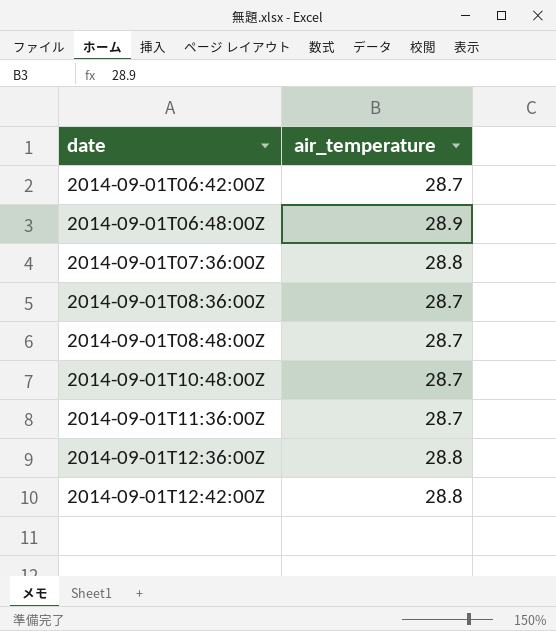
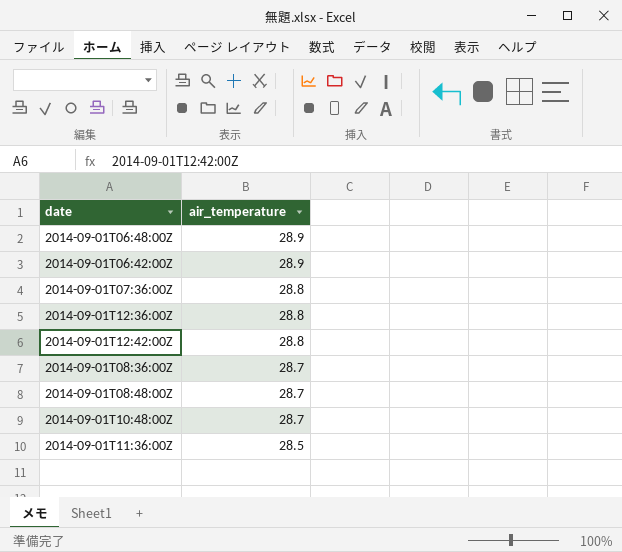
row order: date ascending -> air_temperature descending
2014-09-01T06:42:00Z | air_temperature: 28.7 -> 28.9
2014-09-01T11:36:00Z | air_temperature: 28.7 -> 28.5

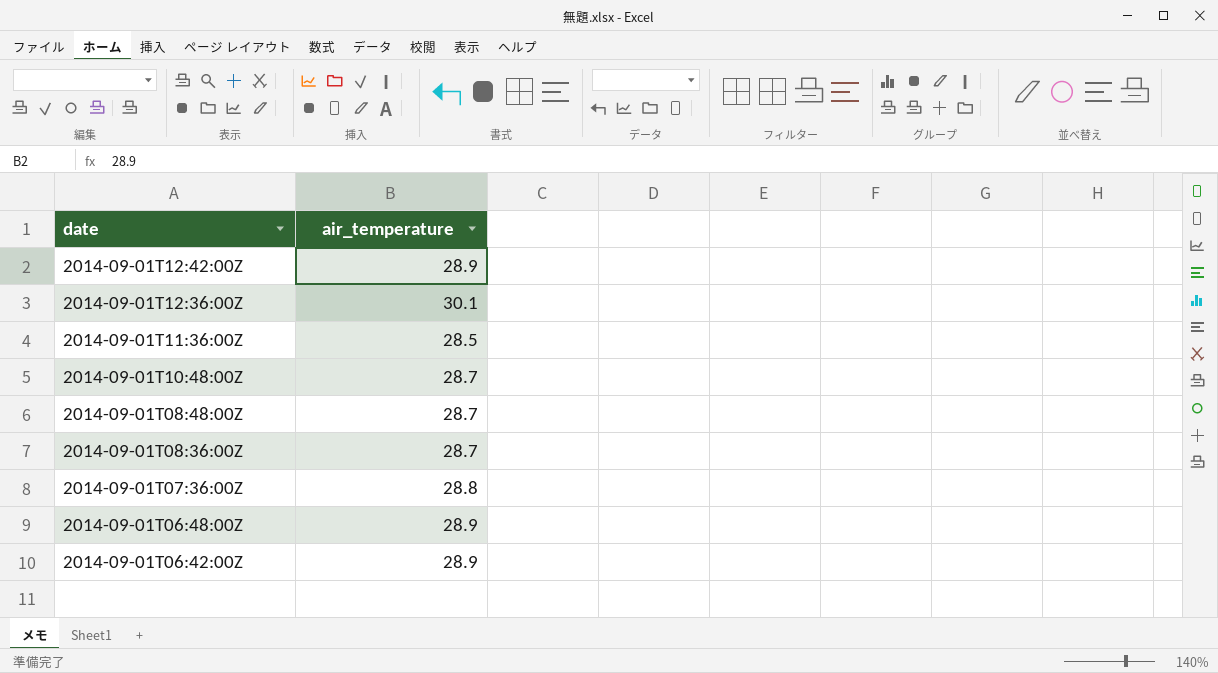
row order: air_temperature descending -> date descending
2014-09-01T12:42:00Z | air_temperature: 28.8 -> 28.9
2014-09-01T12:36:00Z | air_temperature: 28.8 -> 30.1

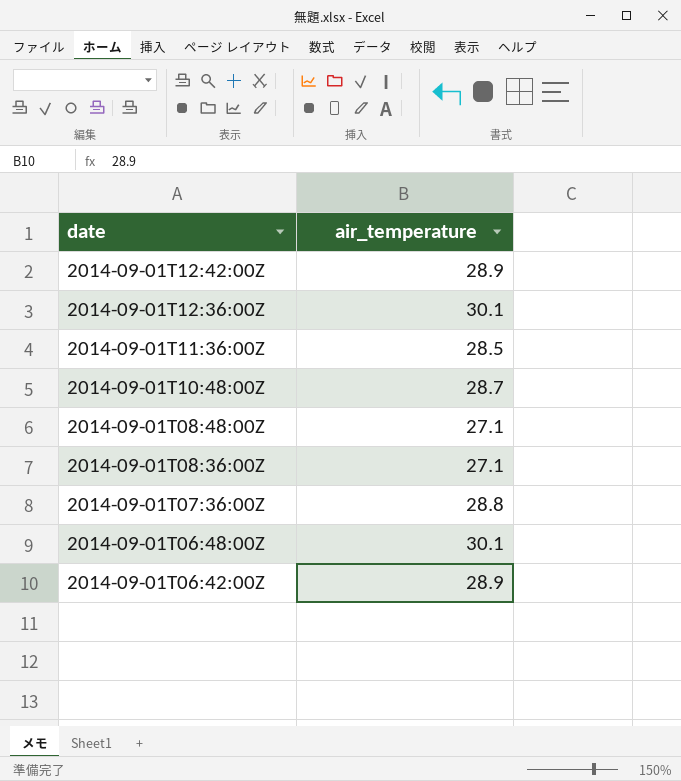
2014-09-01T08:48:00Z | air_temperature: 28.7 -> 27.1
2014-09-01T08:36:00Z | air_temperature: 28.7 -> 27.1
2014-09-01T06:48:00Z | air_temperature: 28.9 -> 30.1

